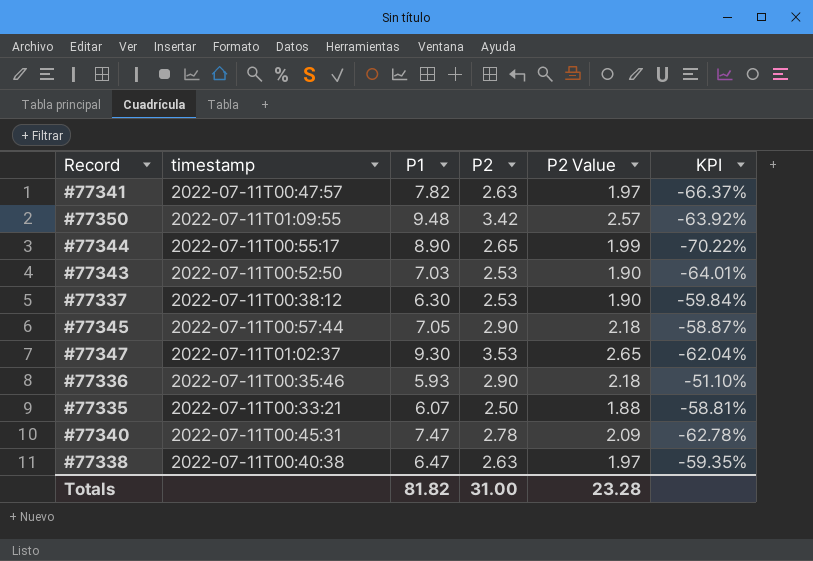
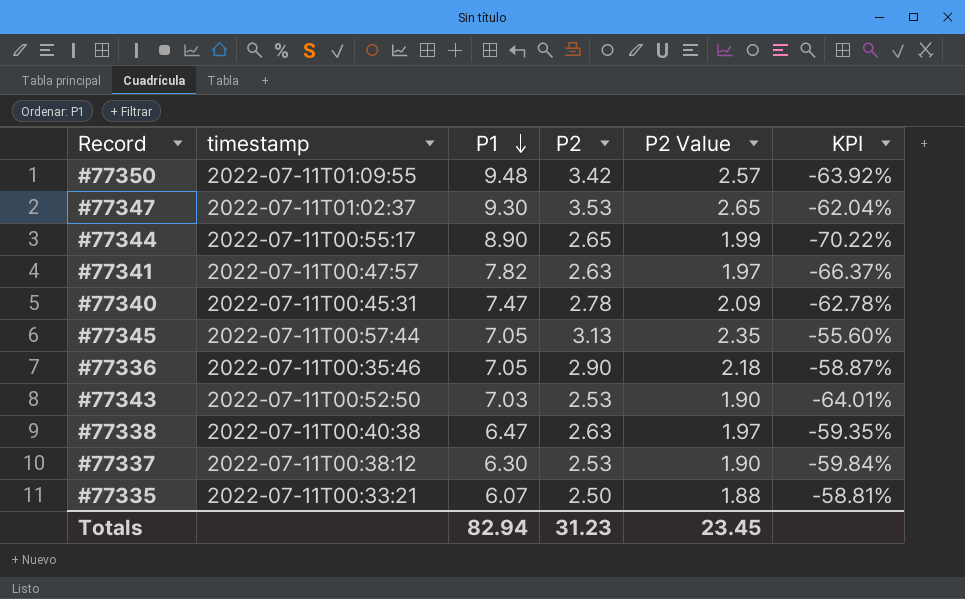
row order: none -> P1 descending
#77345 | P2: 2.90 -> 3.13
#77345 | P2 Value: 2.18 -> 2.35
#77345 | KPI: -58.87% -> -55.60%
#77336 | P1: 5.93 -> 7.05
#77336 | KPI: -51.10% -> -58.87%
Totals | P1: 81.82 -> 82.94
Totals | P2: 31.00 -> 31.23
Totals | P2 Value: 23.28 -> 23.45

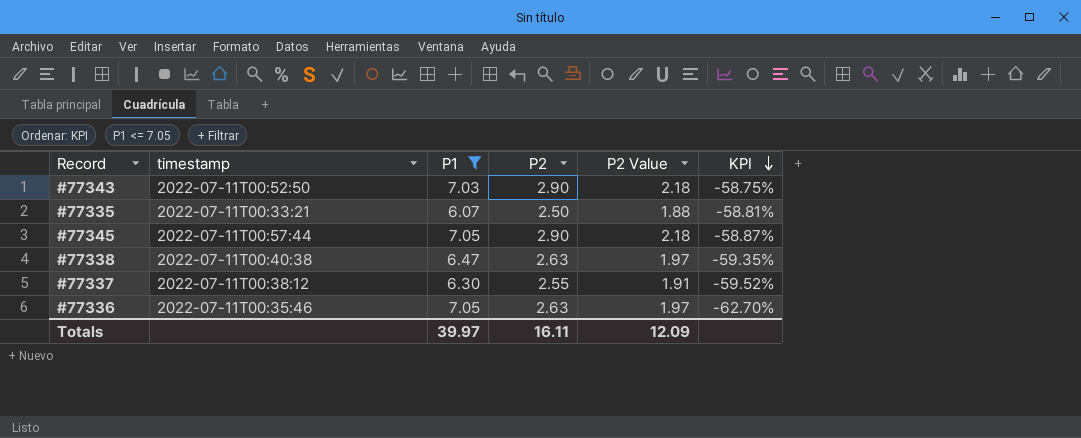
filter: none -> P1 <= 7.05
row order: P1 descending -> KPI descending
#77343 | P2: 2.53 -> 2.90
#77343 | P2 Value: 1.90 -> 2.18
#77343 | KPI: -64.01% -> -58.75%
#77345 | P2: 3.13 -> 2.90
#77345 | P2 Value: 2.35 -> 2.18
#77345 | KPI: -55.60% -> -58.87%
#77337 | P2: 2.53 -> 2.55
#77337 | P2 Value: 1.90 -> 1.91
#77337 | KPI: -59.84% -> -59.52%
#77336 | P2: 2.90 -> 2.63
#77336 | P2 Value: 2.18 -> 1.97
#77336 | KPI: -58.87% -> -62.70%
Totals | P1: 82.94 -> 39.97
Totals | P2: 31.23 -> 16.11
Totals | P2 Value: 23.45 -> 12.09

